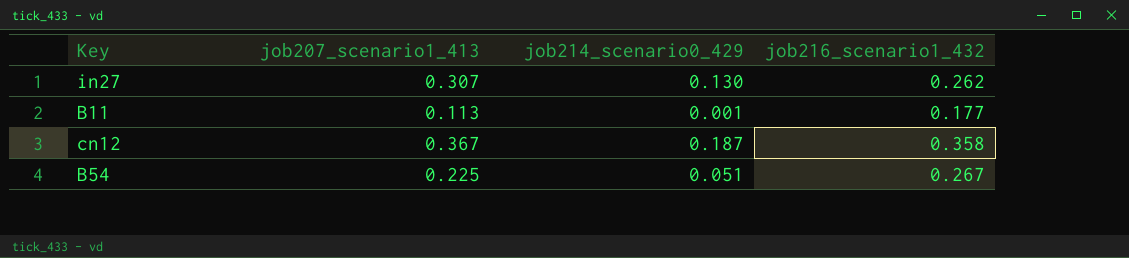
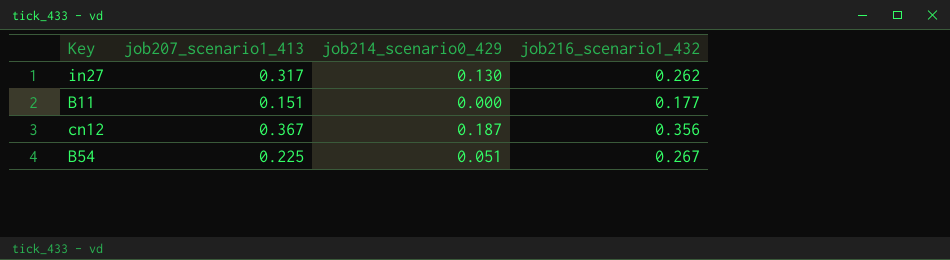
in27 | job207_scenario1_413: 0.307 -> 0.317
B11 | job207_scenario1_413: 0.113 -> 0.151
B11 | job214_scenario0_429: 0.001 -> 0.000
cn12 | job216_scenario1_432: 0.358 -> 0.356

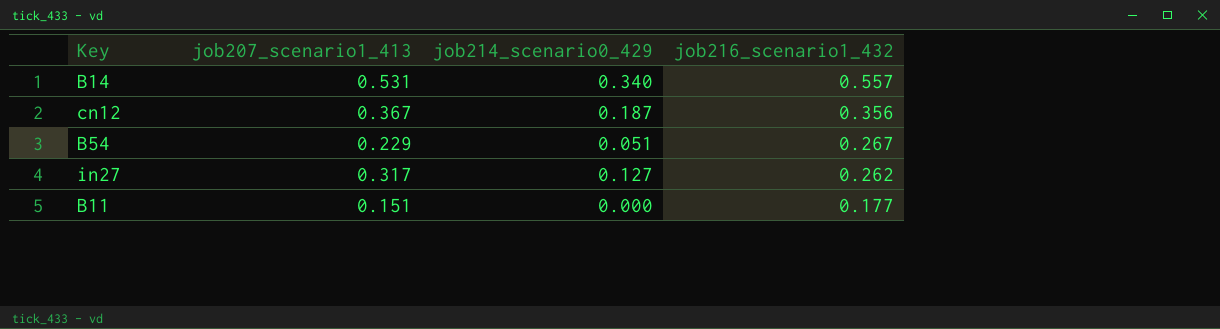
row order: none -> job216_scenario1_432 descending
row B14: none -> 0.531 | 0.340 | 0.557
B54 | job207_scenario1_413: 0.225 -> 0.229
in27 | job214_scenario0_429: 0.130 -> 0.127

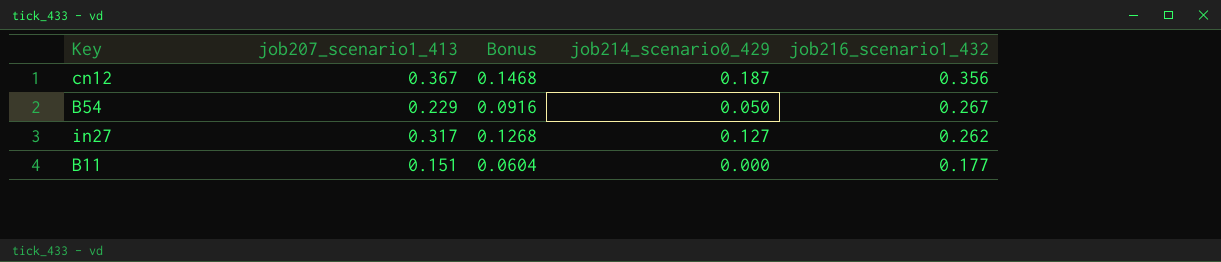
column Bonus | formula: none -> [job207_scenario1_413] * 0.4
row B14: 0.531 | 0.340 | 0.557 -> none
B54 | job214_scenario0_429: 0.051 -> 0.050

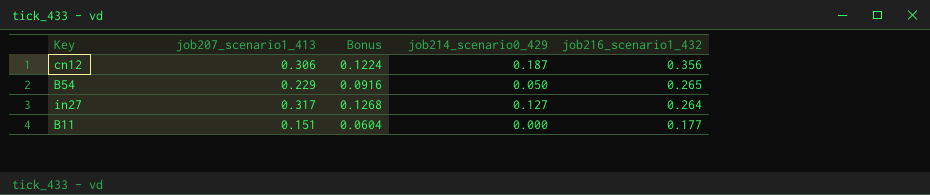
cn12 | job207_scenario1_413: 0.367 -> 0.306
cn12 | Bonus: 0.1468 -> 0.1224
B54 | job216_scenario1_432: 0.267 -> 0.265
in27 | job216_scenario1_432: 0.262 -> 0.264

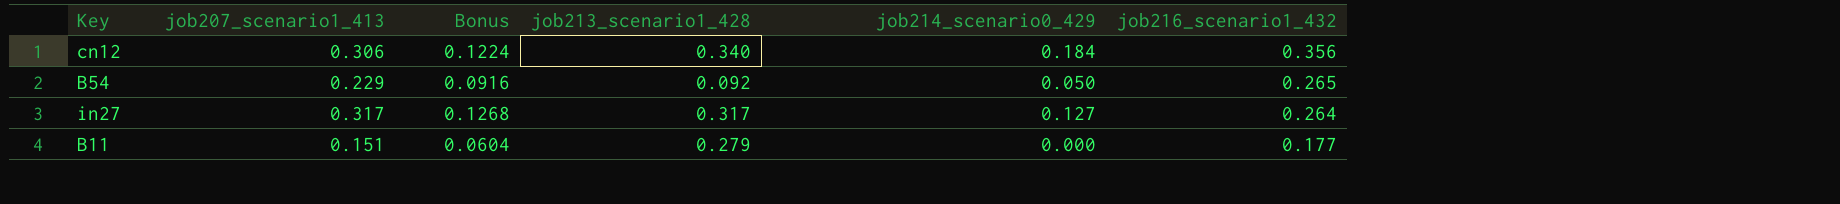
column job213_scenario1_428 | position: none -> 4
cn12 | job214_scenario0_429: 0.187 -> 0.184

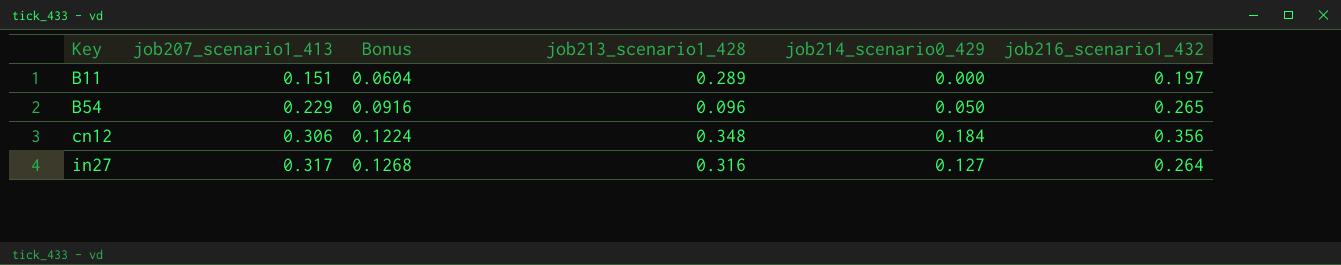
row order: job216_scenario1_432 descending -> Key ascending
B11 | job213_scenario1_428: 0.279 -> 0.289
B11 | job216_scenario1_432: 0.177 -> 0.197
B54 | job213_scenario1_428: 0.092 -> 0.096
cn12 | job213_scenario1_428: 0.340 -> 0.348
in27 | job213_scenario1_428: 0.317 -> 0.316

